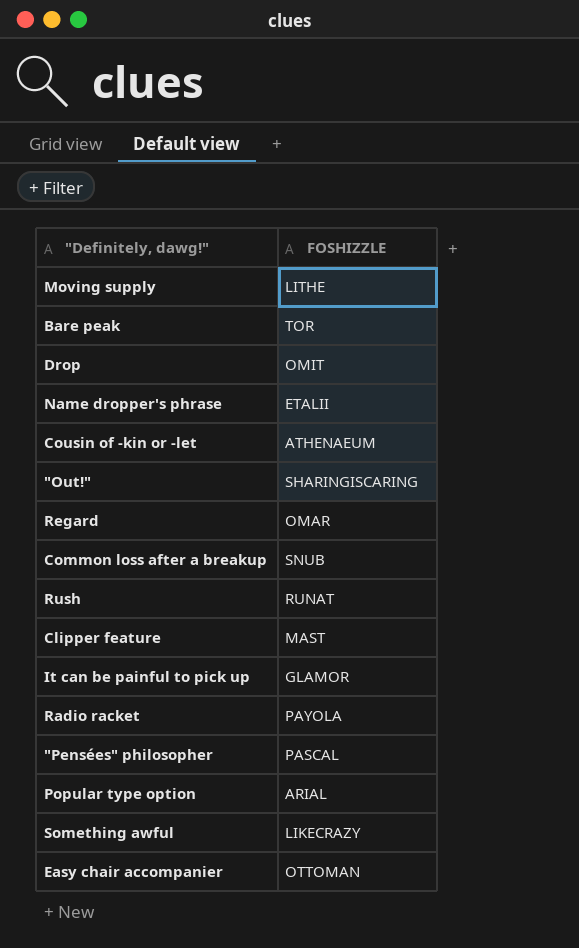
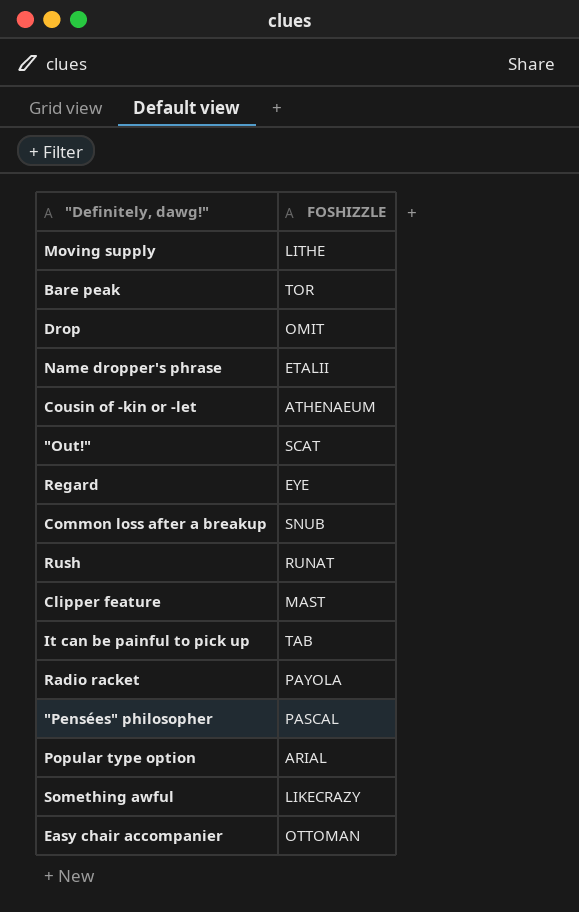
"Out!" | FOSHIZZLE: SHARINGISCARING -> SCAT
Regard | FOSHIZZLE: OMAR -> EYE
It can be painful to pick up | FOSHIZZLE: GLAMOR -> TAB

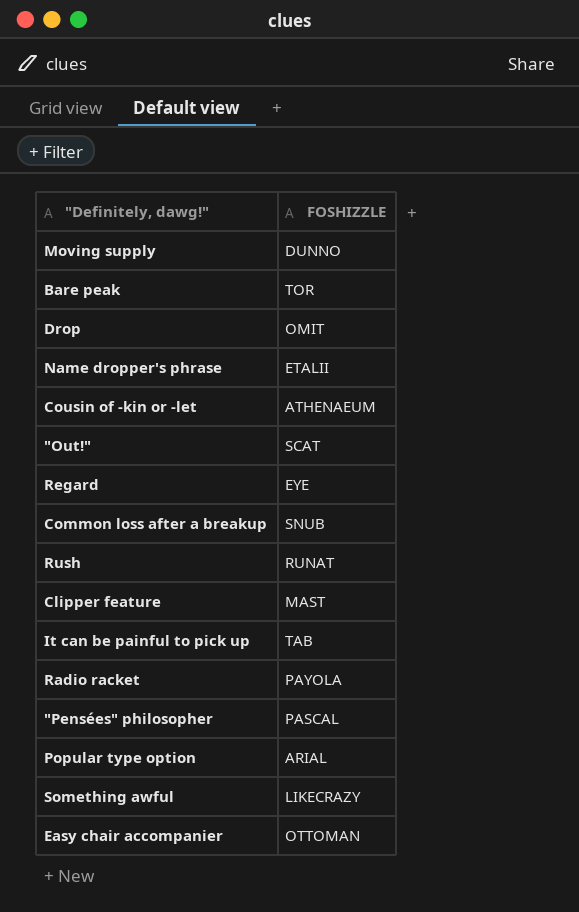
Moving supply | FOSHIZZLE: LITHE -> DUNNO

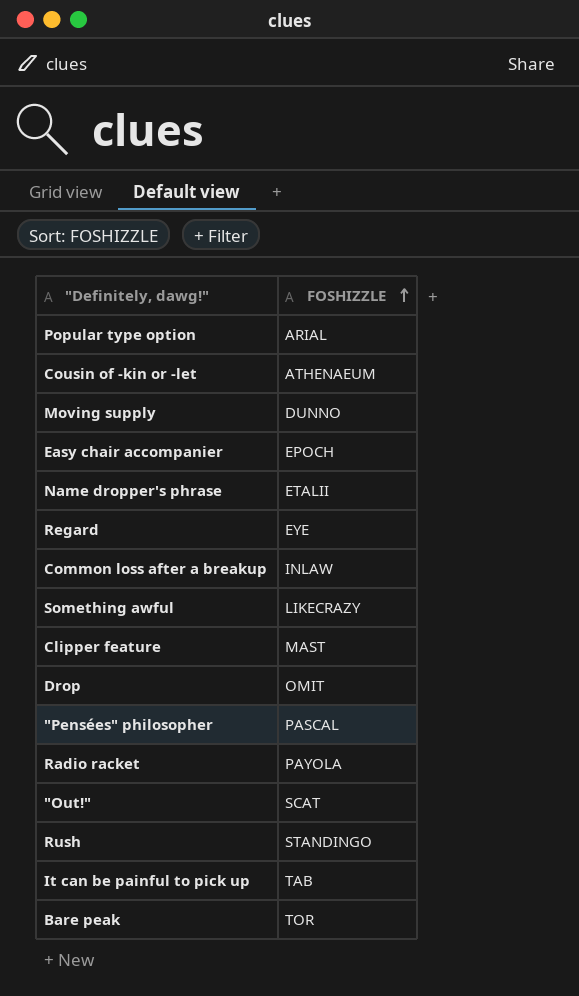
row order: none -> FOSHIZZLE ascending
Easy chair accompanier | FOSHIZZLE: OTTOMAN -> EPOCH
Common loss after a breakup | FOSHIZZLE: SNUB -> INLAW
Rush | FOSHIZZLE: RUNAT -> STANDINGO

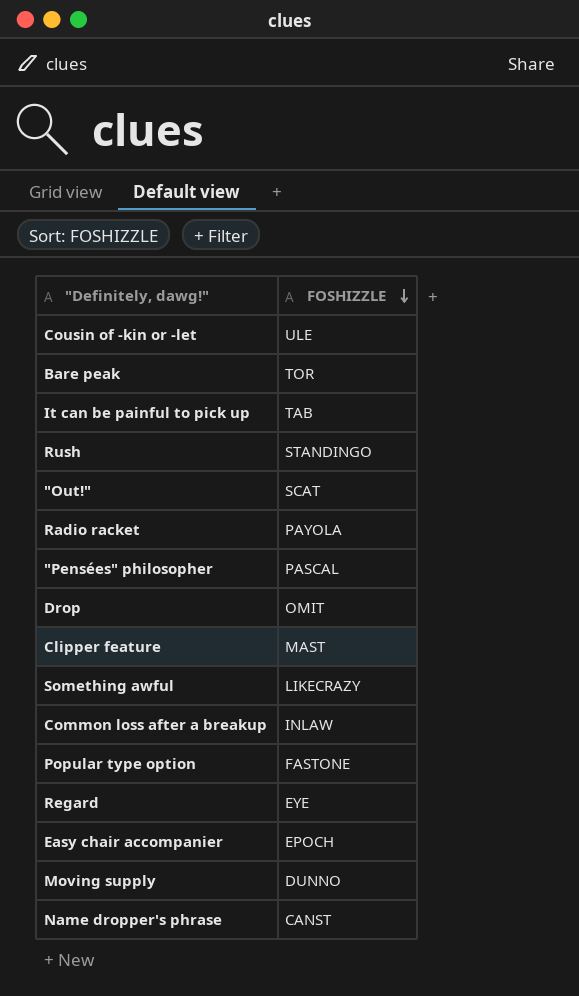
row order: FOSHIZZLE ascending -> FOSHIZZLE descending
Cousin of -kin or -let | FOSHIZZLE: ATHENAEUM -> ULE
Popular type option | FOSHIZZLE: ARIAL -> FASTONE
Name dropper's phrase | FOSHIZZLE: ETALII -> CANST

